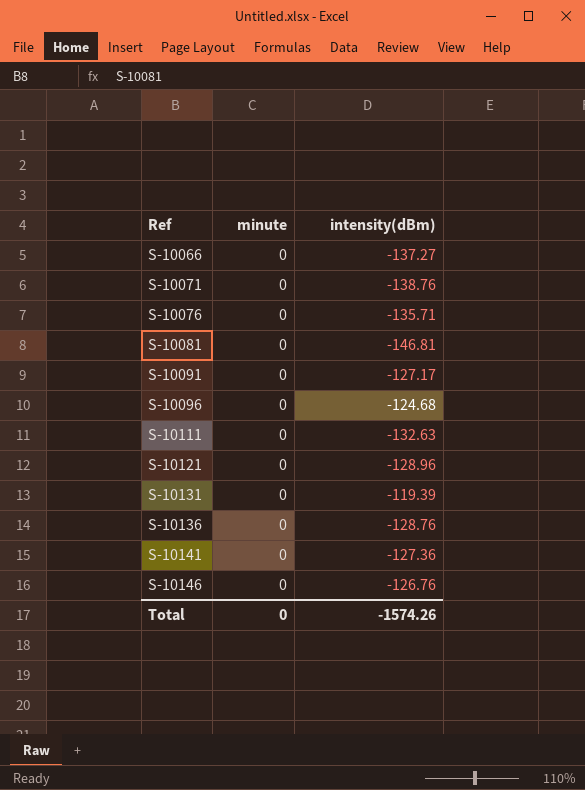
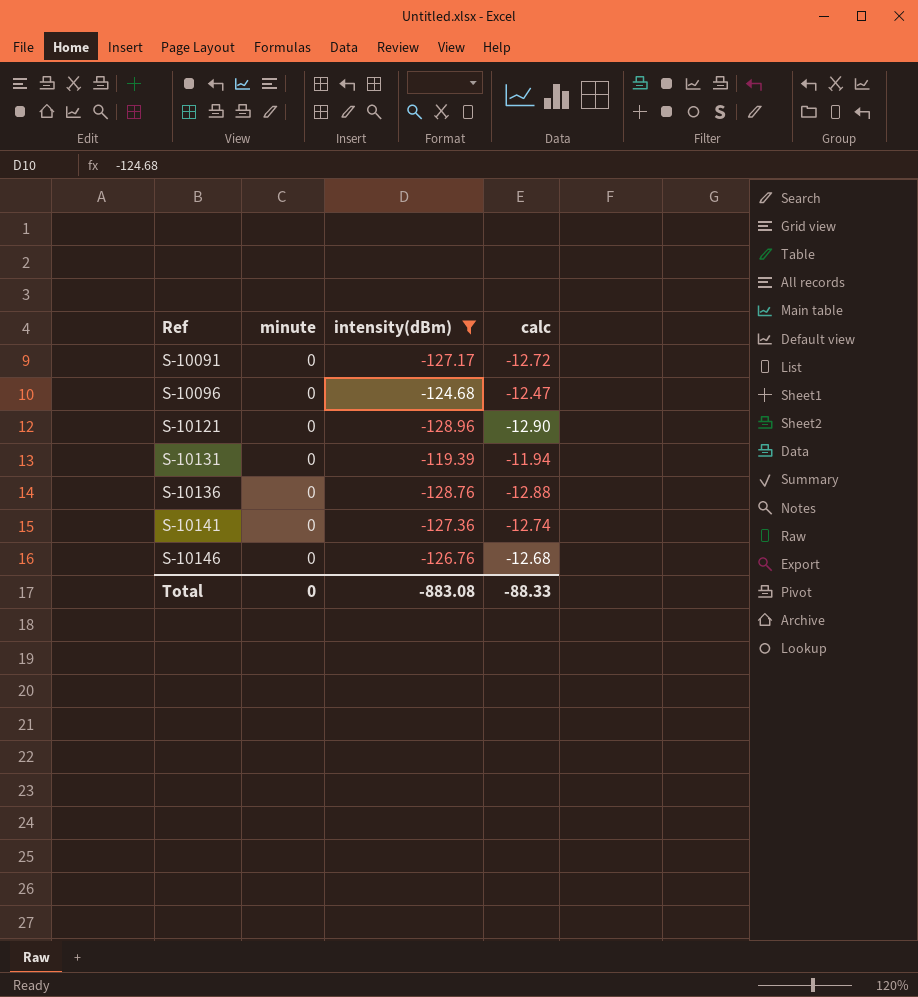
filter: none -> intensity(dBm) >= -128.96
column calc | formula: none -> [intensity(dBm)] * 0.1
Total | intensity(dBm): -1574.26 -> -883.08

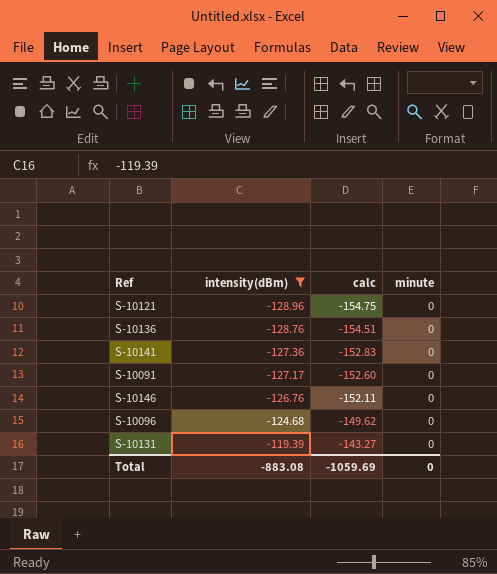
row order: Ref ascending -> intensity(dBm) ascending
column calc | formula: [intensity(dBm)] * 0.1 -> [intensity(dBm)] * 1.2
column minute | position: 2 -> 4
Total | calc: -88.33 -> -1059.69

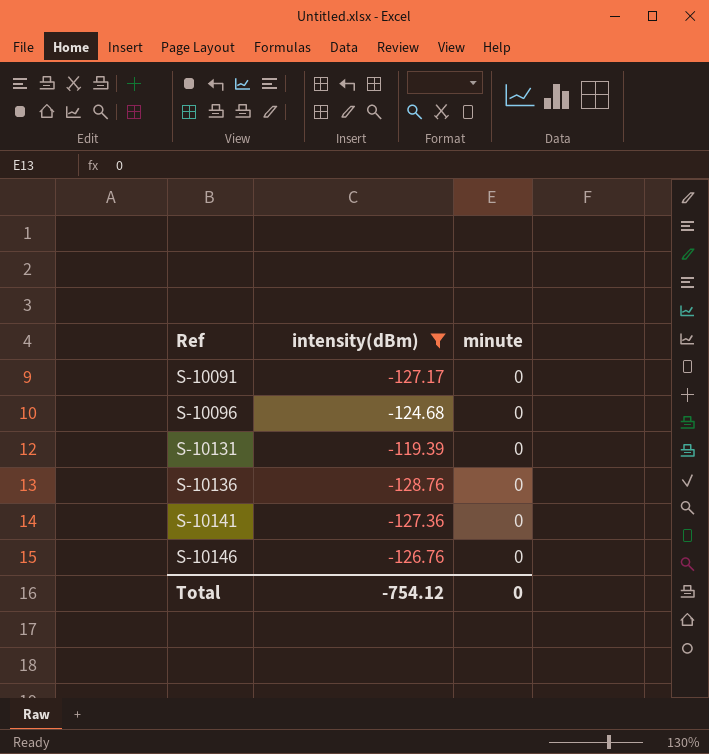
row order: intensity(dBm) ascending -> Ref ascending
column calc | formula: [intensity(dBm)] * 1.2 -> none
row S-10121: -128.96 | -154.75 | 0 -> none
Total | intensity(dBm): -883.08 -> -754.12

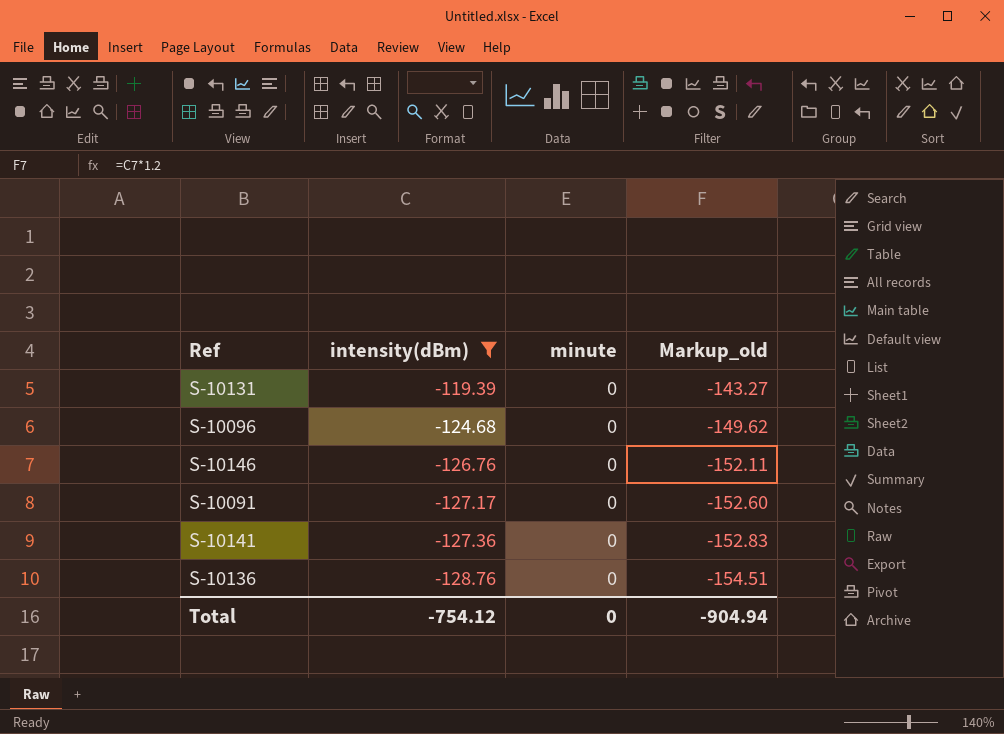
row order: Ref ascending -> intensity(dBm) descending
column Markup_old | formula: none -> [intensity(dBm)] * 1.2

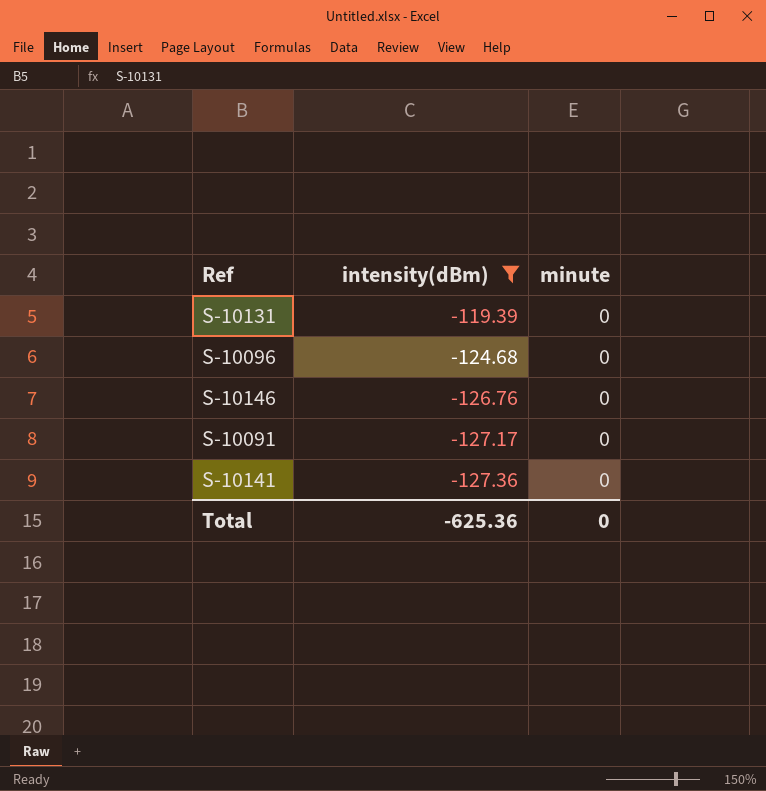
column Markup_old | formula: [intensity(dBm)] * 1.2 -> none
row S-10136: -128.76 | 0 | -154.51 -> none
Total | intensity(dBm): -754.12 -> -625.36

